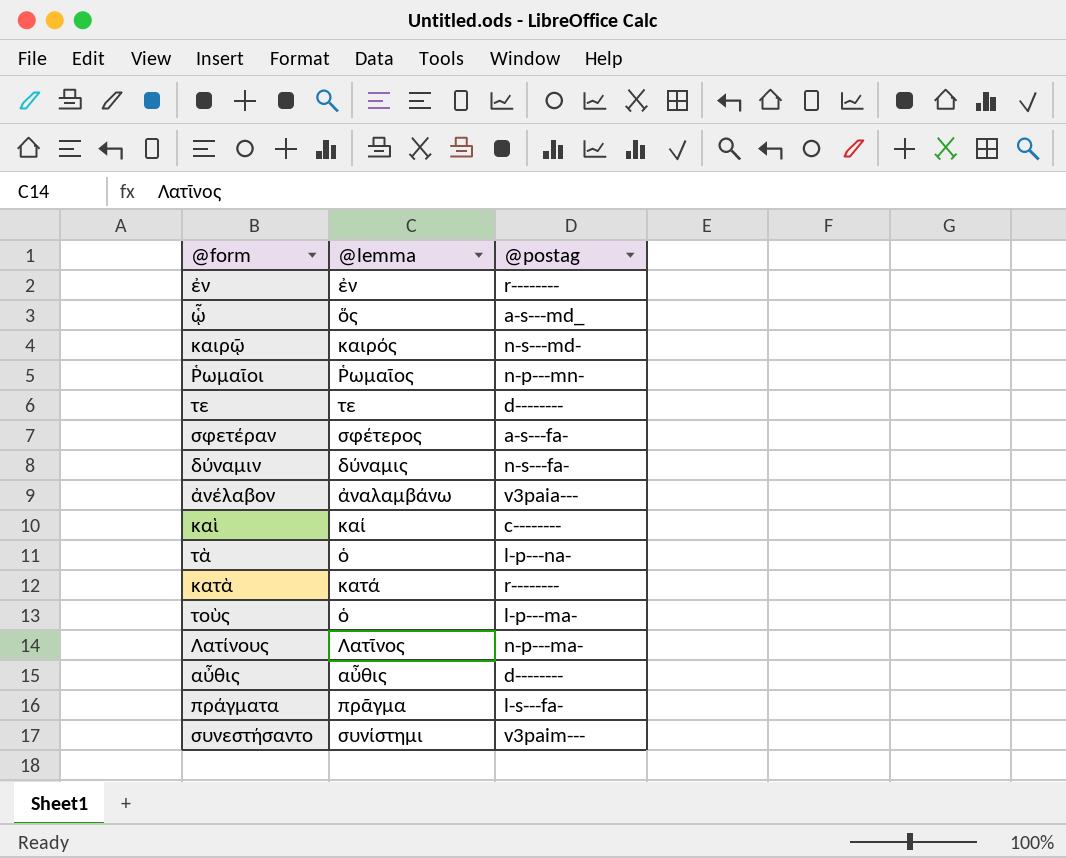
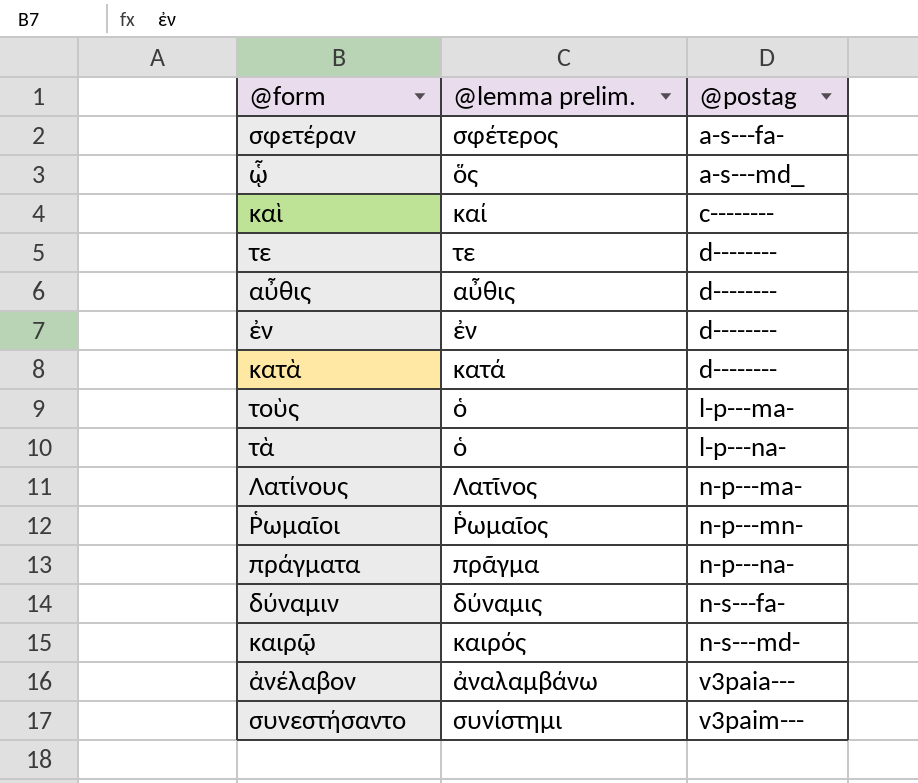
row order: none -> @postag ascending
column name: @lemma -> @lemma prelim.
ἐν | @postag: r-------- -> d--------
κατὰ | @postag: r-------- -> d--------
πράγματα | @postag: l-s---fa- -> n-p---na-

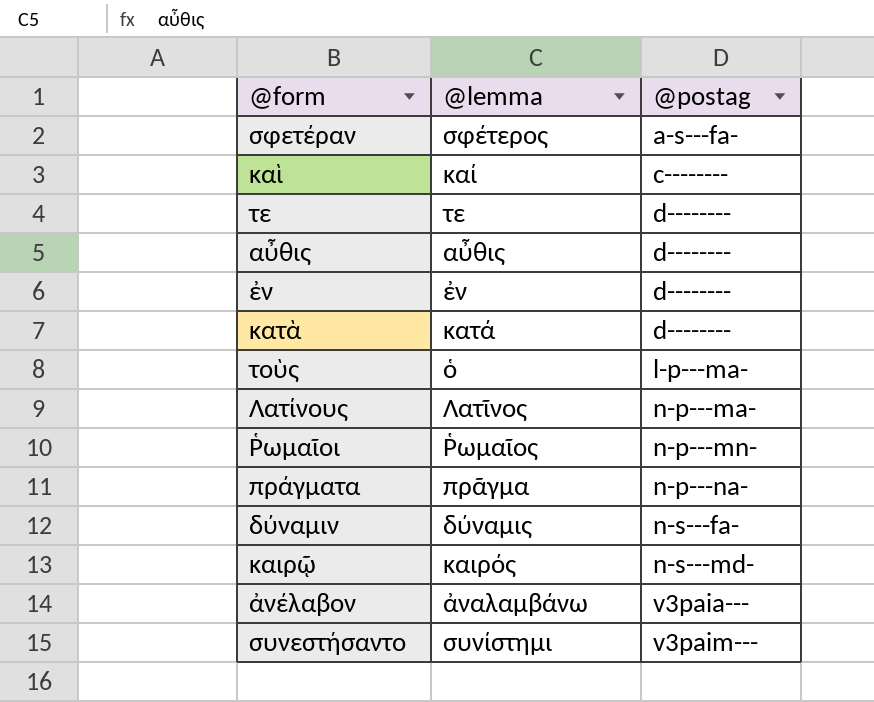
column name: @lemma prelim. -> @lemma
row ᾧ: ὅς | a-s---md_ -> none
row τὰ: ὁ | l-p---na- -> none

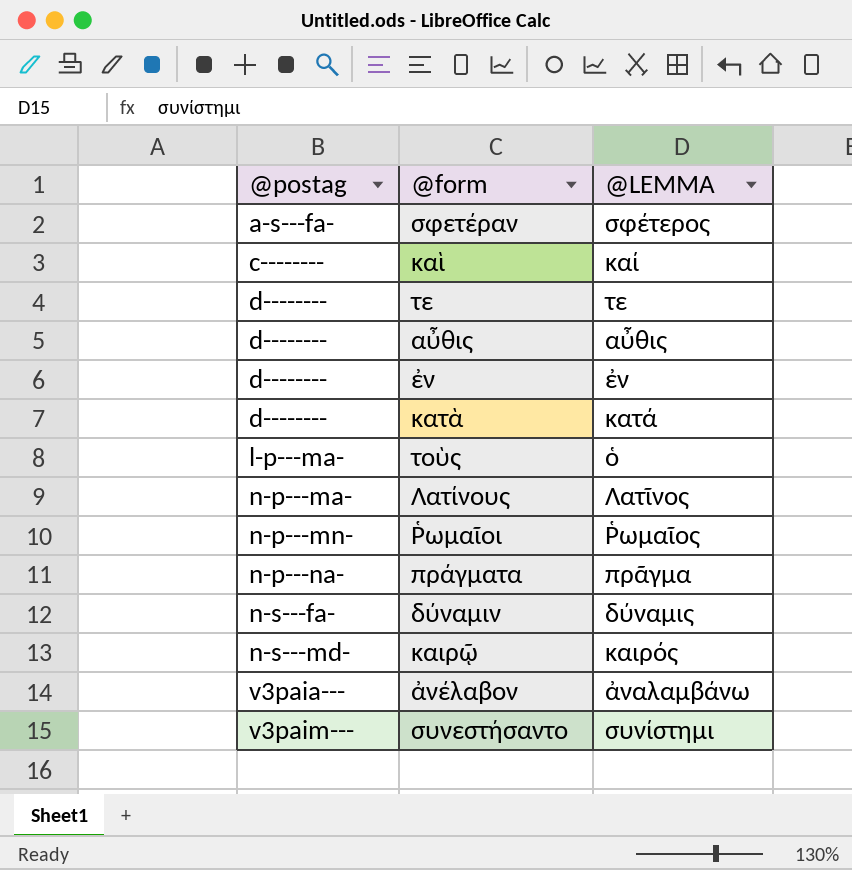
column @postag | position: 3 -> 1
column name: @lemma -> @LEMMA

